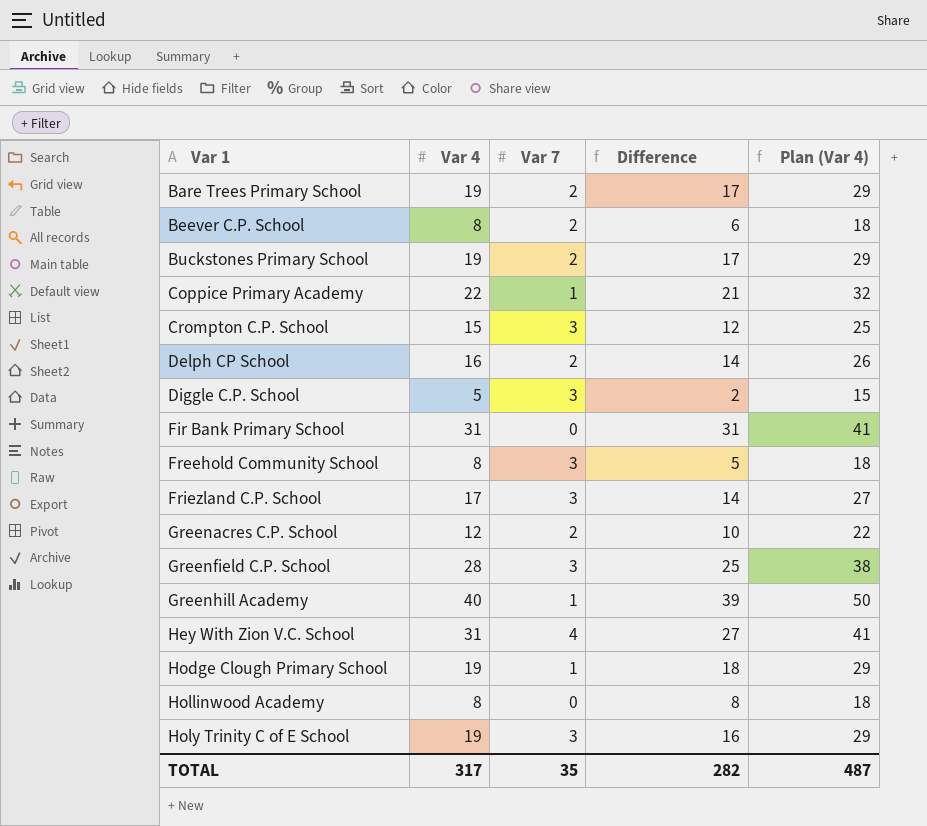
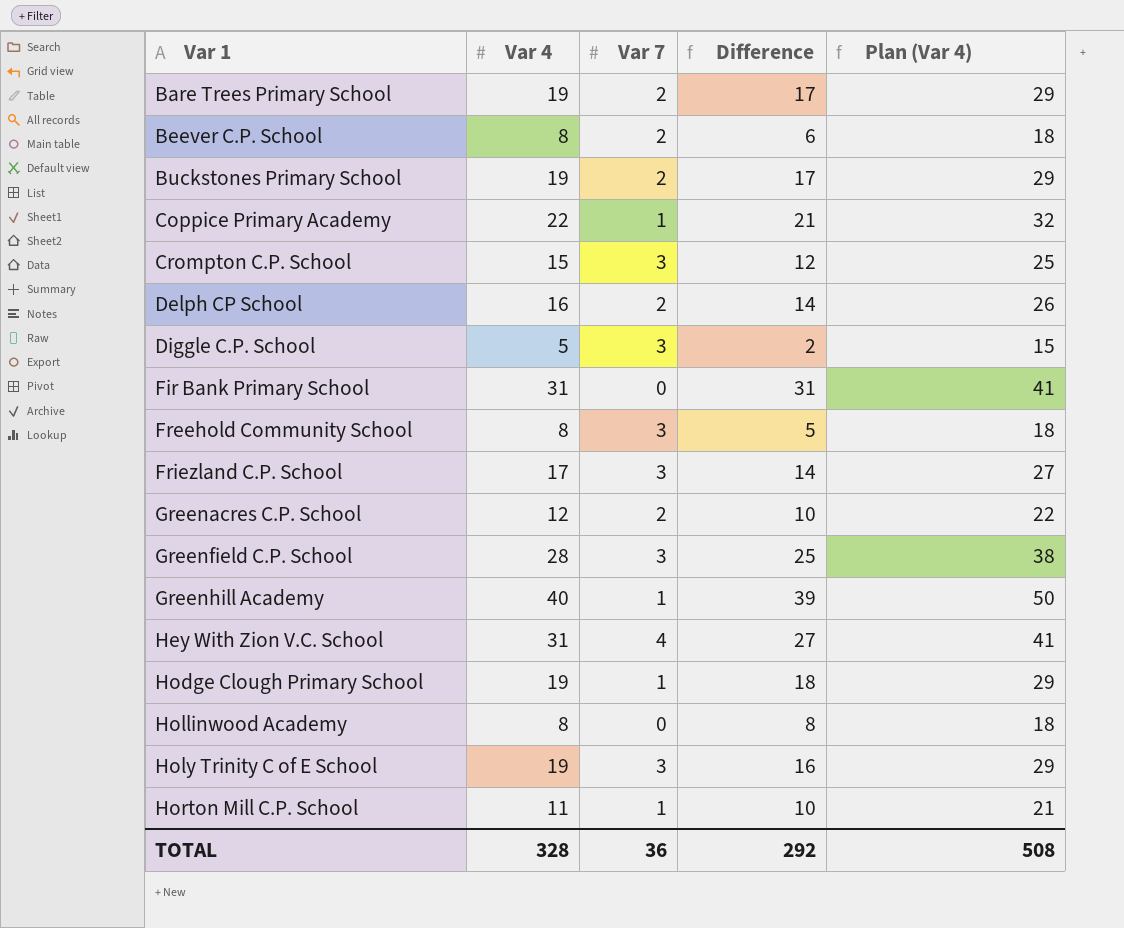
row Horton Mill C.P. School: none -> 11 | 1 | 10 | 21
TOTAL | Var 4: 317 -> 328
TOTAL | Var 7: 35 -> 36
TOTAL | Difference: 282 -> 292
TOTAL | Plan (Var 4): 487 -> 508

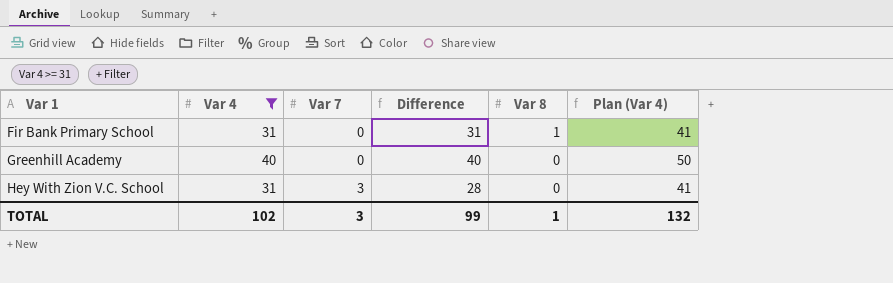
filter: none -> Var 4 >= 31
column Var 8 | position: none -> 5
Greenhill Academy | Var 7: 1 -> 0
Greenhill Academy | Difference: 39 -> 40
Hey With Zion V.C. School | Var 7: 4 -> 3
Hey With Zion V.C. School | Difference: 27 -> 28
TOTAL | Var 4: 328 -> 102
TOTAL | Var 7: 36 -> 3
TOTAL | Difference: 292 -> 99
TOTAL | Plan (Var 4): 508 -> 132

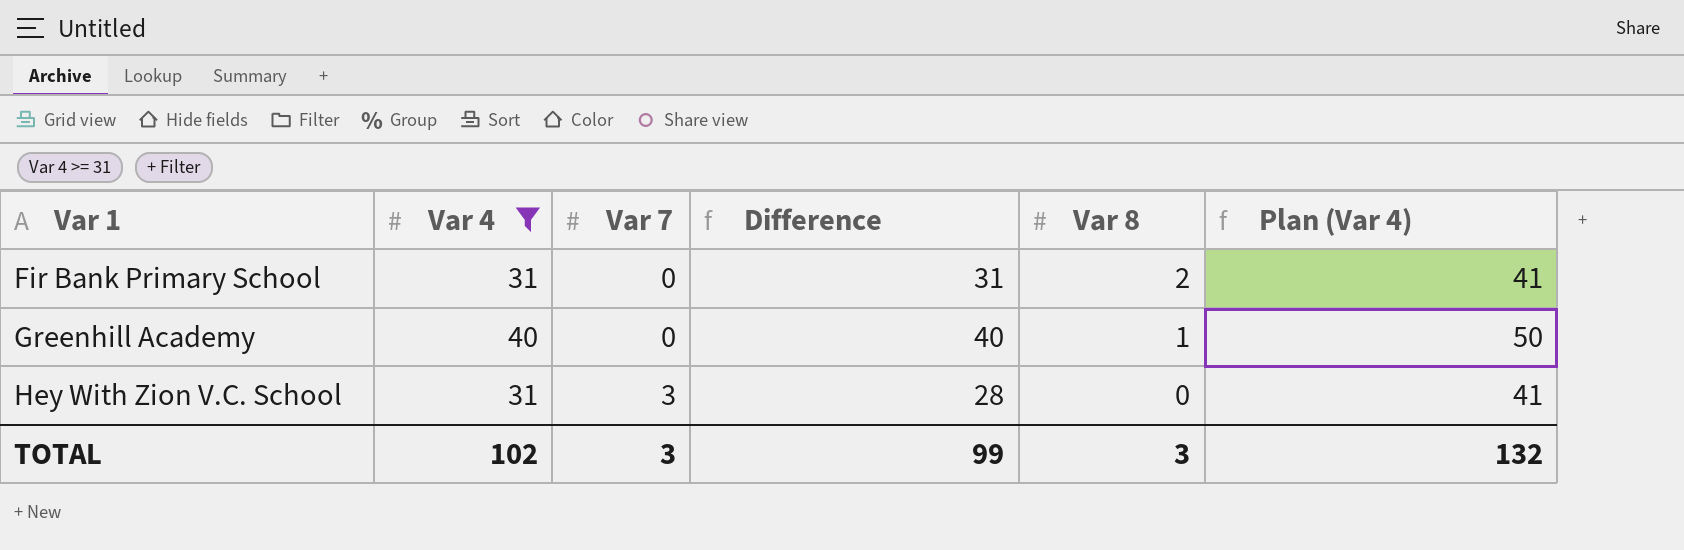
Fir Bank Primary School | Var 8: 1 -> 2
Greenhill Academy | Var 8: 0 -> 1
TOTAL | Var 8: 1 -> 3

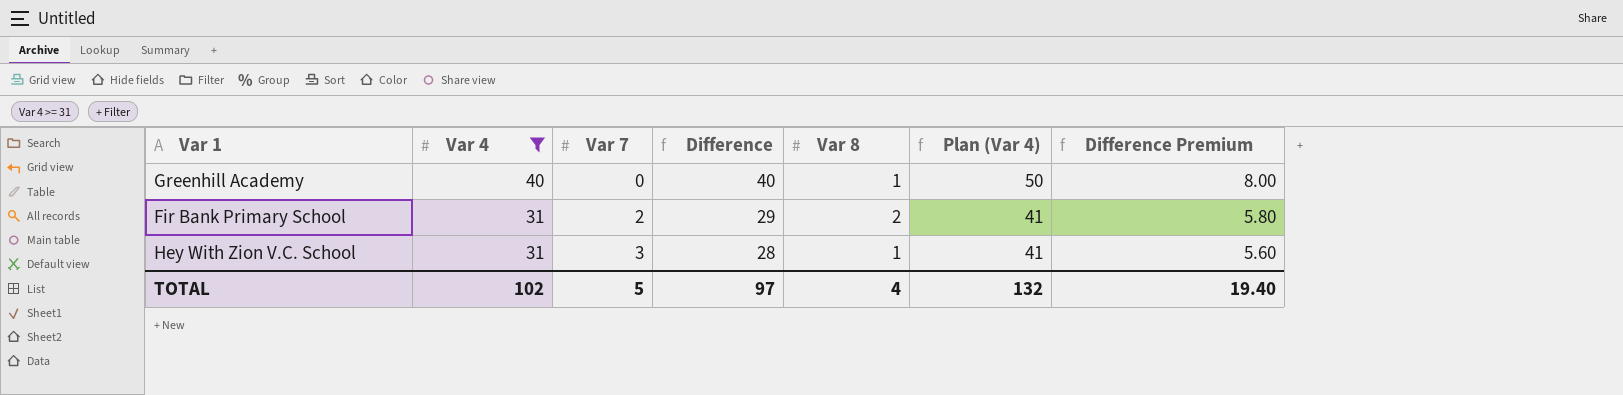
row order: Var 1 ascending -> Var 4 descending
column Difference Premium | formula: none -> [Difference] * 0.2
Fir Bank Primary School | Var 7: 0 -> 2
Fir Bank Primary School | Difference: 31 -> 29
Hey With Zion V.C. School | Var 8: 0 -> 1
TOTAL | Var 7: 3 -> 5
TOTAL | Difference: 99 -> 97
TOTAL | Var 8: 3 -> 4

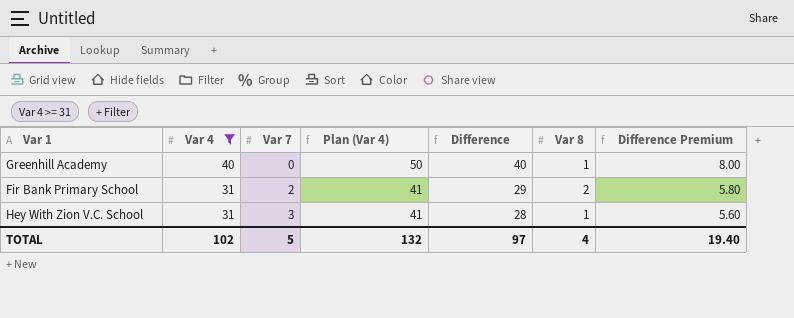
column Plan (Var 4) | position: 6 -> 4

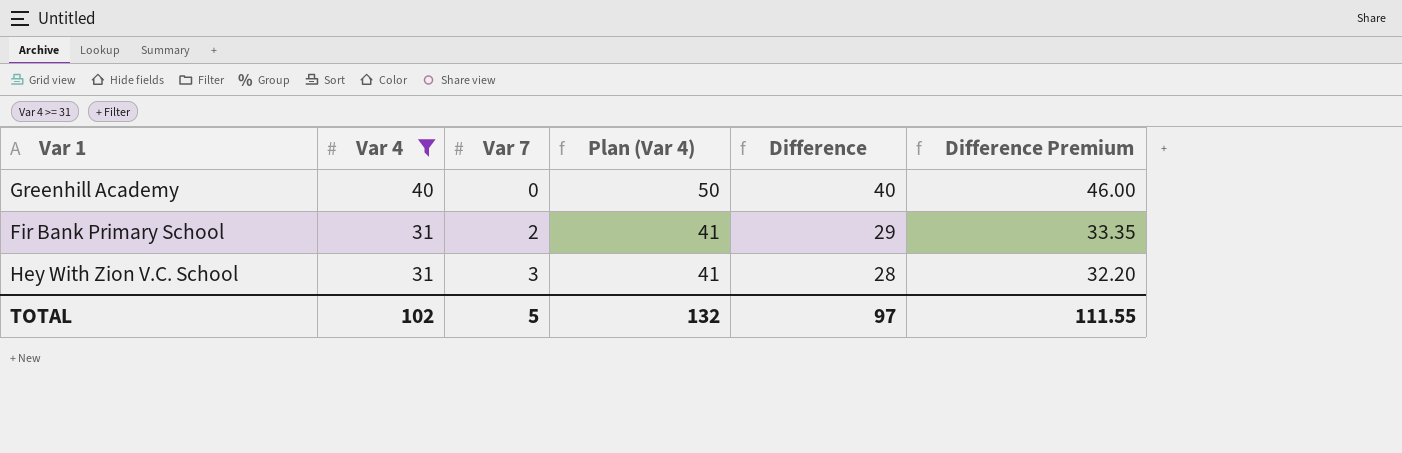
column Var 8 | position: 6 -> none
column Difference Premium | formula: [Difference] * 0.2 -> [Difference] * 1.15
TOTAL | Difference Premium: 19.40 -> 111.55

